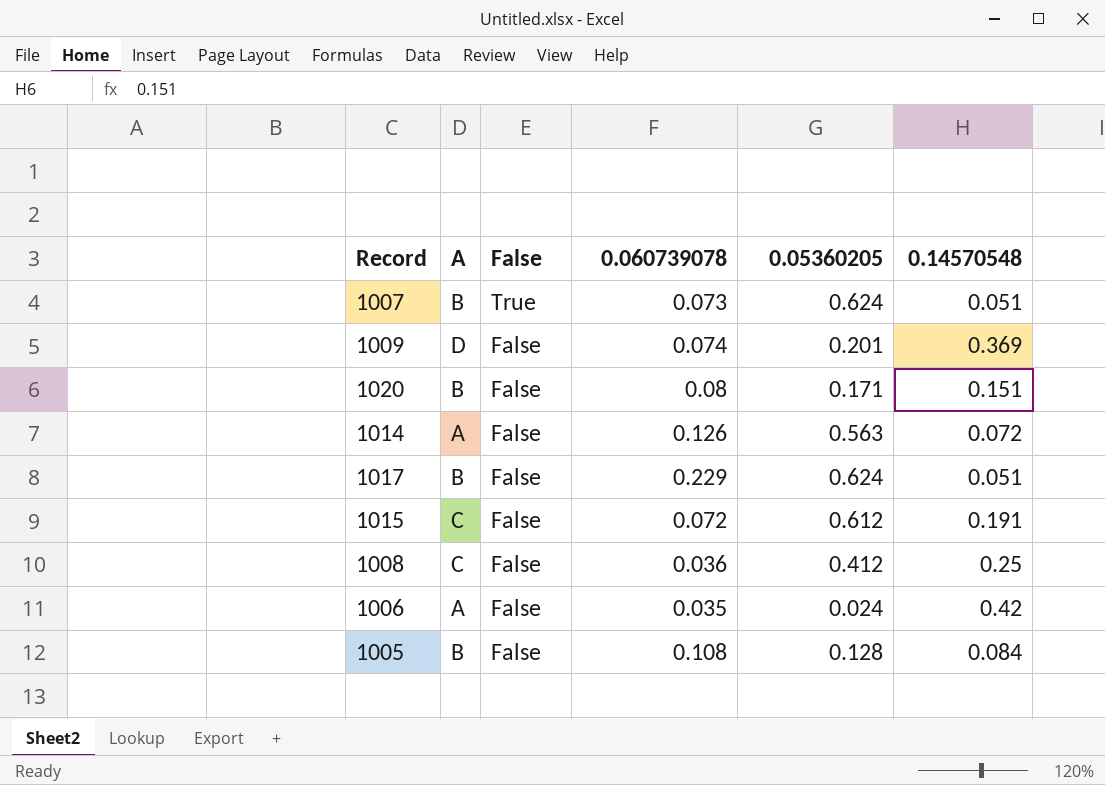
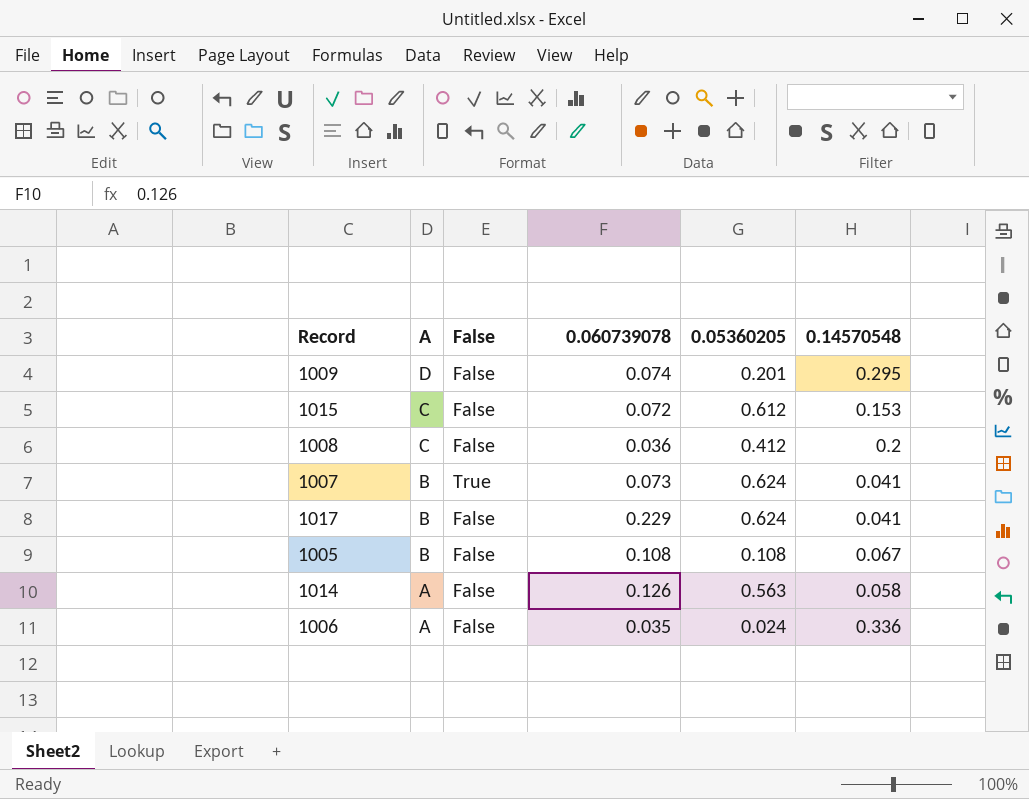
row order: False descending -> A descending
row 1020: B | False | 0.08 | 0.171 | 0.151 -> none
1009 | 0.14570548: 0.369 -> 0.295
1015 | 0.14570548: 0.191 -> 0.153
1008 | 0.14570548: 0.25 -> 0.2
1007 | 0.14570548: 0.051 -> 0.041
1017 | 0.14570548: 0.051 -> 0.041
1005 | 0.05360205: 0.128 -> 0.108
1005 | 0.14570548: 0.084 -> 0.067
1014 | 0.14570548: 0.072 -> 0.058
1006 | 0.14570548: 0.42 -> 0.336

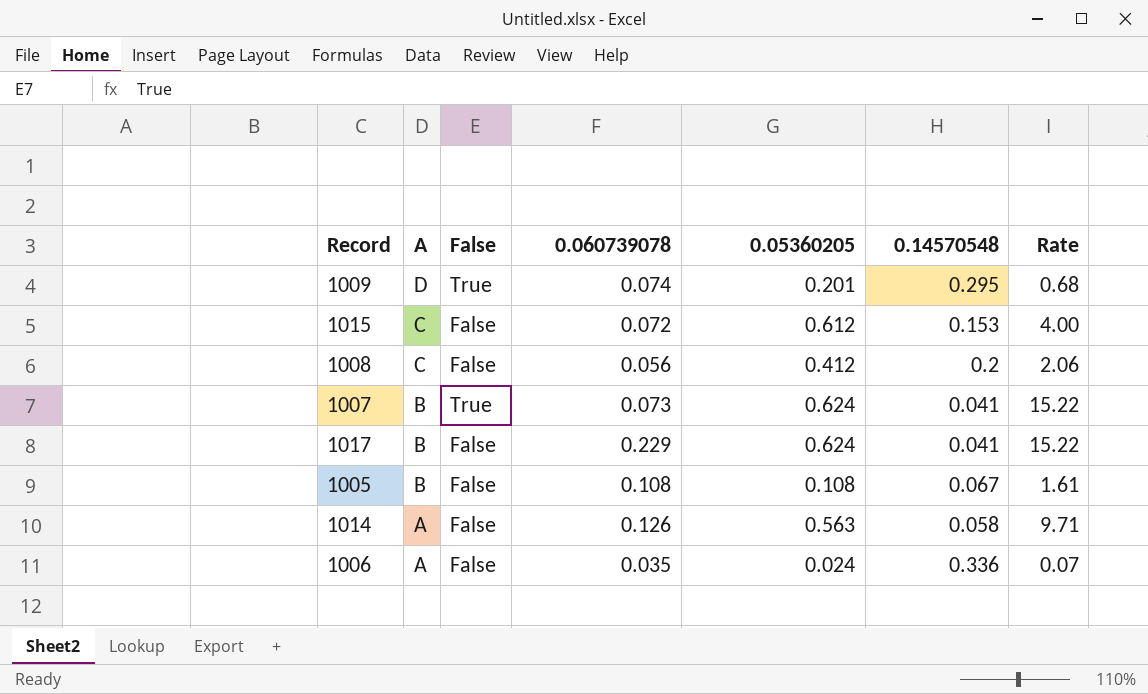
column Rate | formula: none -> [0.05360205] / [0.14570548]
1009 | False: False -> True
1008 | 0.060739078: 0.036 -> 0.056

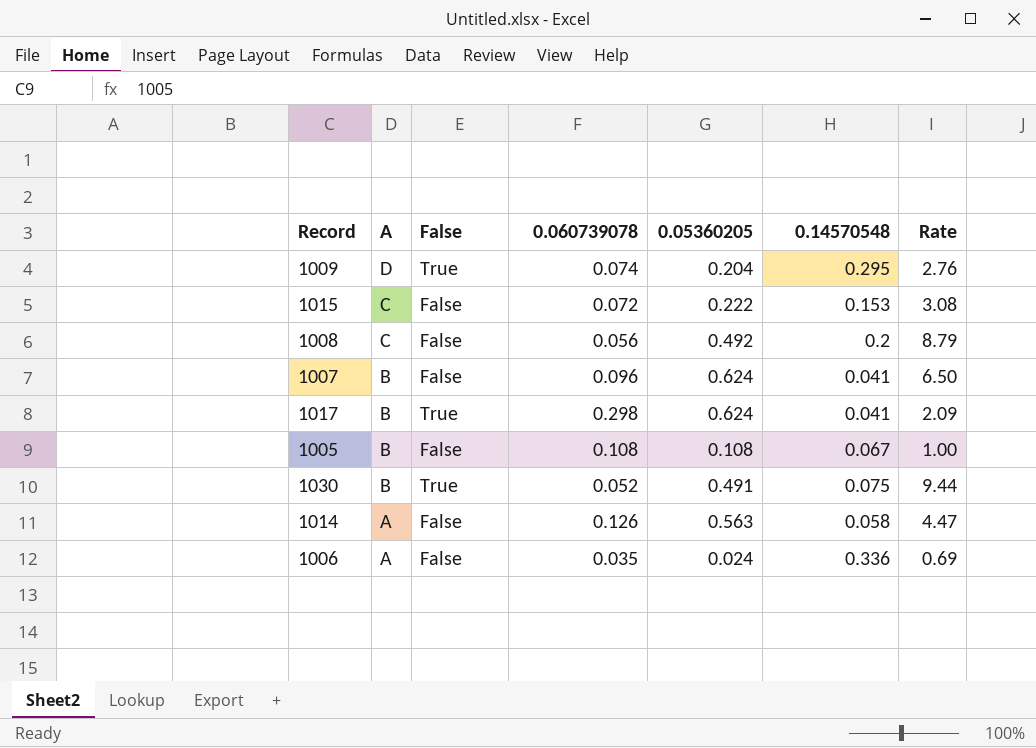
column Rate | formula: [0.05360205] / [0.14570548] -> [0.05360205] / [0.060739078]
1009 | 0.05360205: 0.201 -> 0.204
1015 | 0.05360205: 0.612 -> 0.222
1008 | 0.05360205: 0.412 -> 0.492
1007 | False: True -> False
1007 | 0.060739078: 0.073 -> 0.096
1017 | False: False -> True
1017 | 0.060739078: 0.229 -> 0.298
row 1030: none -> B | True | 0.052 | 0.491 | 0.075 | 9.44

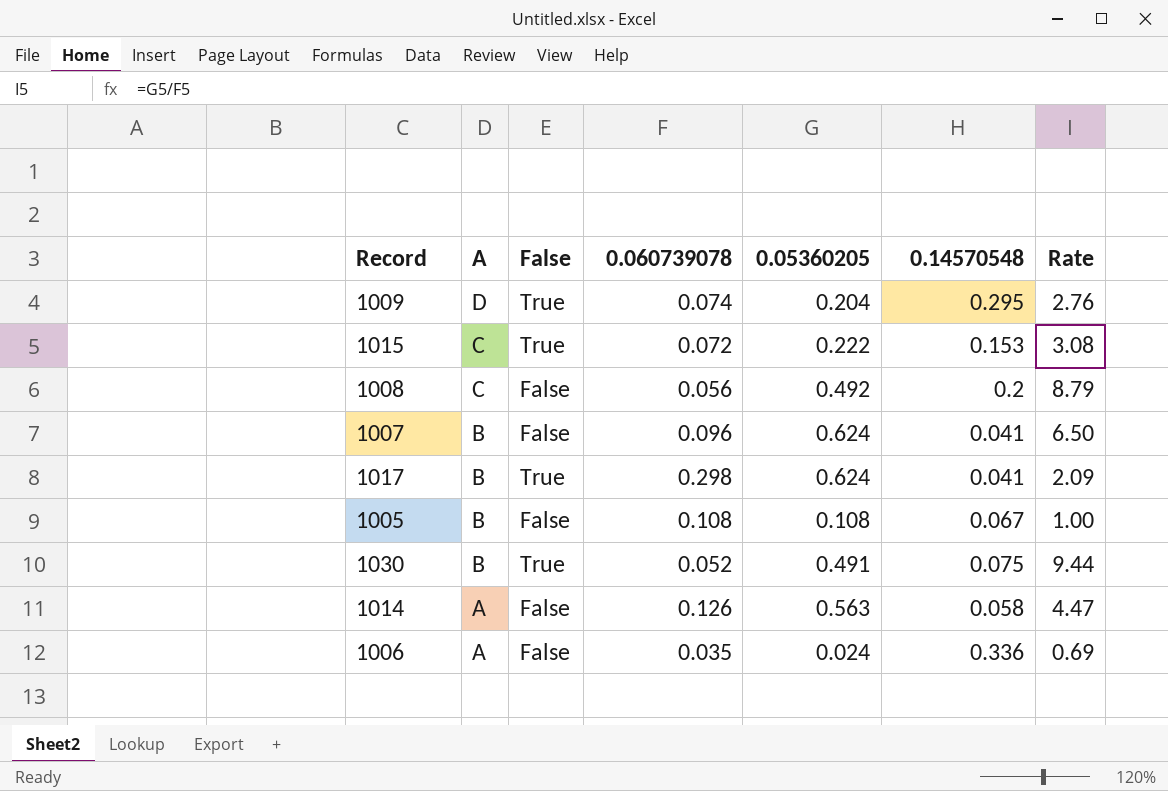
1015 | False: False -> True

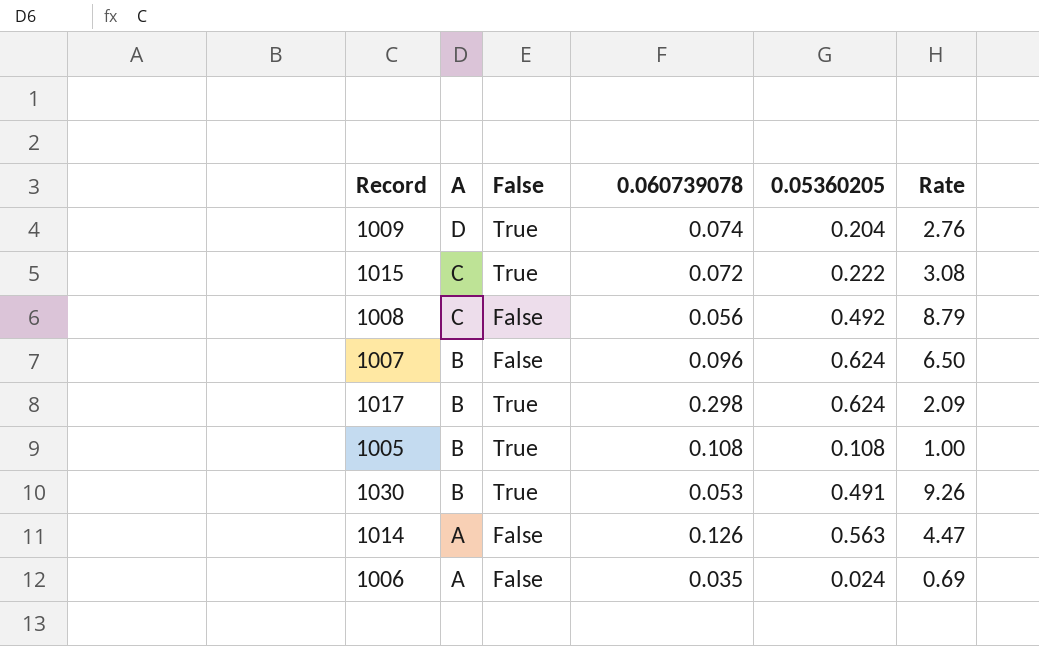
column 0.14570548 | position: 6 -> none
1005 | False: False -> True
1030 | 0.060739078: 0.052 -> 0.053
1030 | Rate: 9.44 -> 9.26

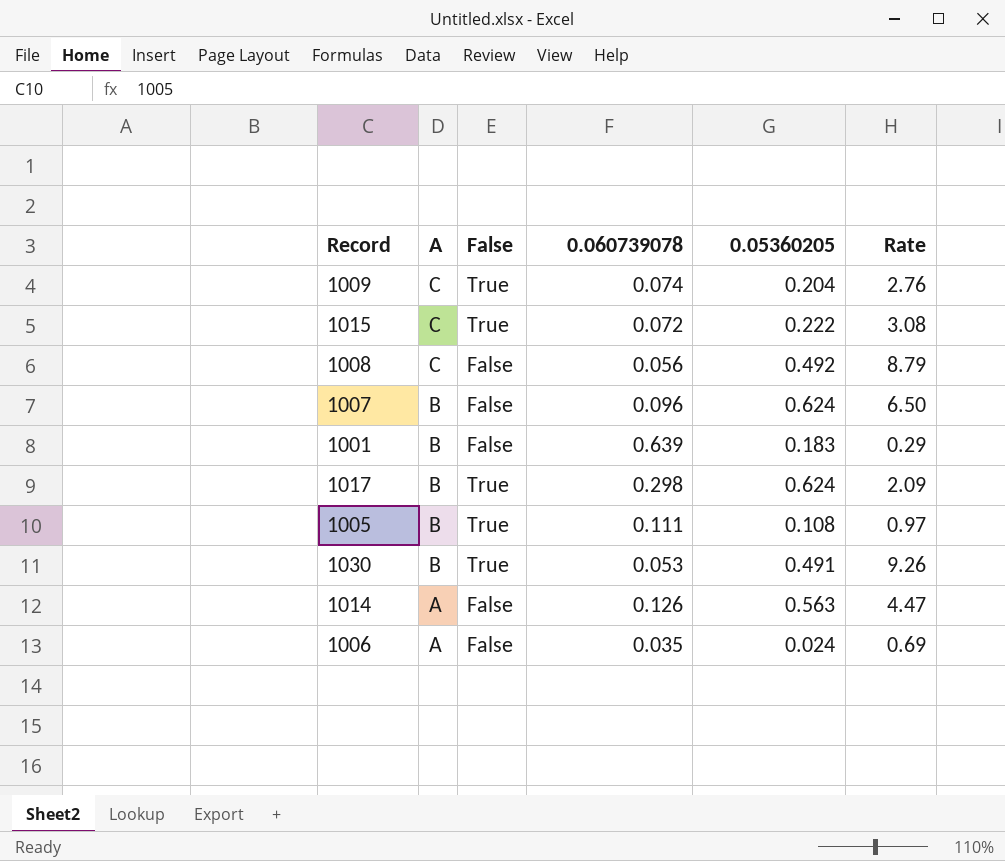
1009 | A: D -> C
row 1001: none -> B | False | 0.639 | 0.183 | 0.29
1005 | 0.060739078: 0.108 -> 0.111
1005 | Rate: 1.00 -> 0.97

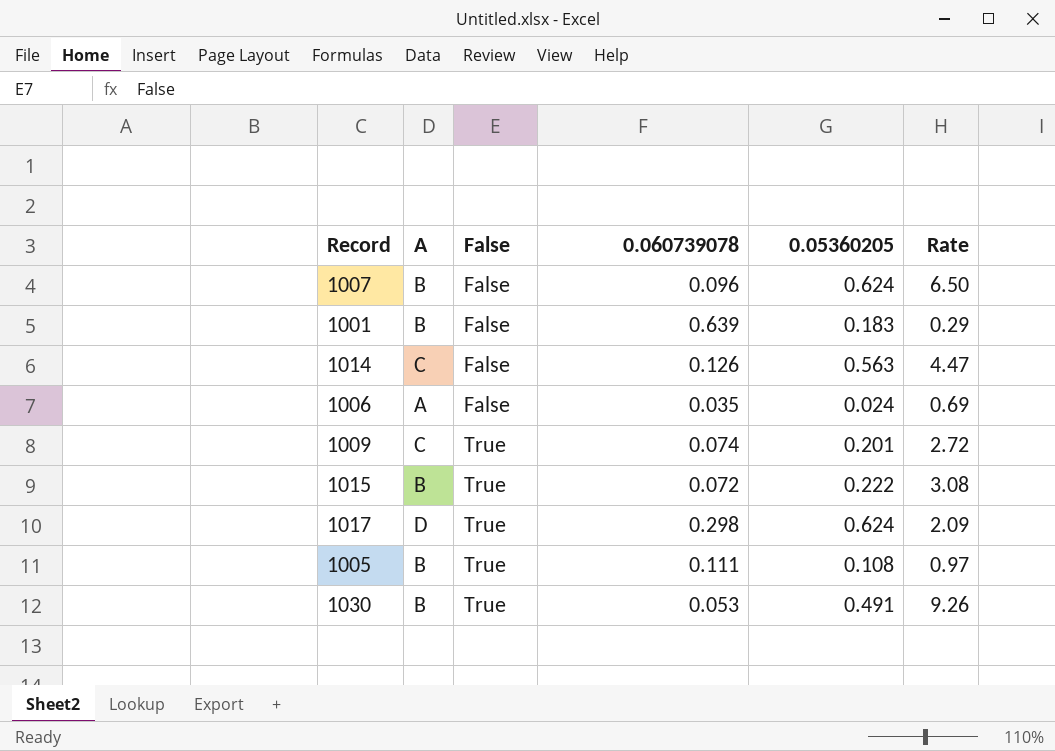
row order: A descending -> False ascending
row 1008: C | False | 0.056 | 0.492 | 8.79 -> none
1014 | A: A -> C
1009 | 0.05360205: 0.204 -> 0.201
1009 | Rate: 2.76 -> 2.72
1015 | A: C -> B
1017 | A: B -> D

